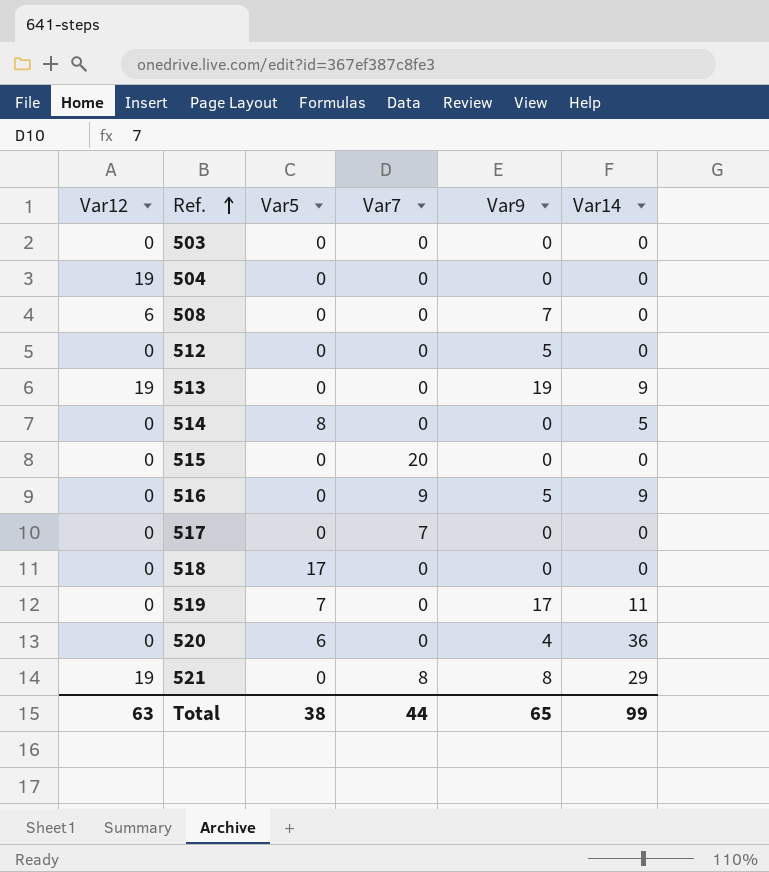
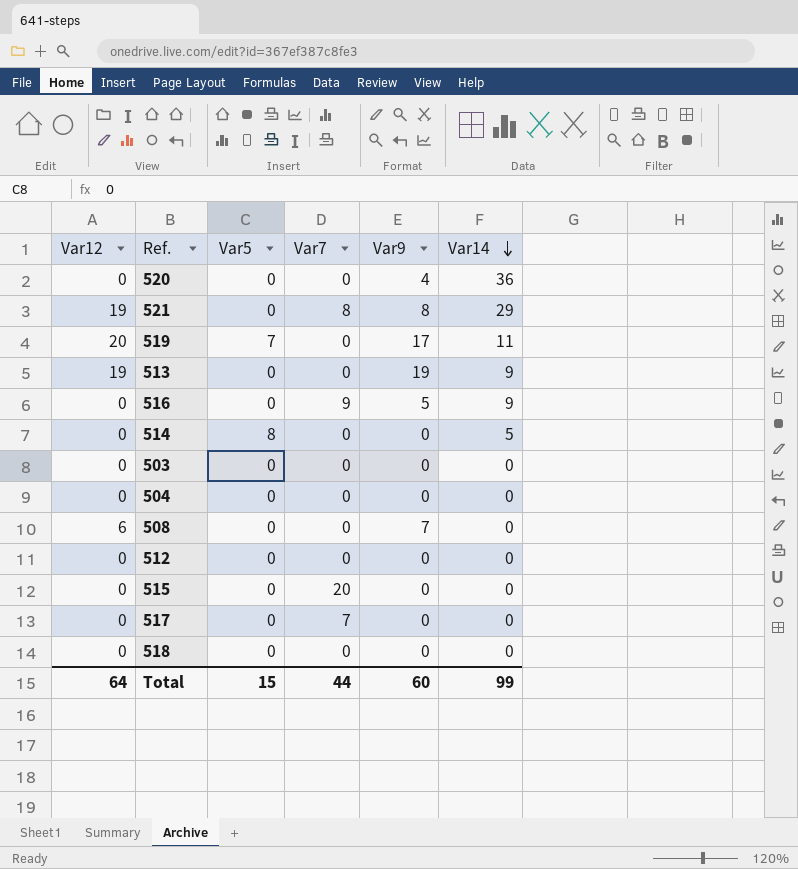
row order: Ref. ascending -> Var14 descending
520 | Var5: 6 -> 0
519 | Var12: 0 -> 20
504 | Var12: 19 -> 0
512 | Var9: 5 -> 0
518 | Var5: 17 -> 0
Total | Var12: 63 -> 64
Total | Var5: 38 -> 15
Total | Var9: 65 -> 60

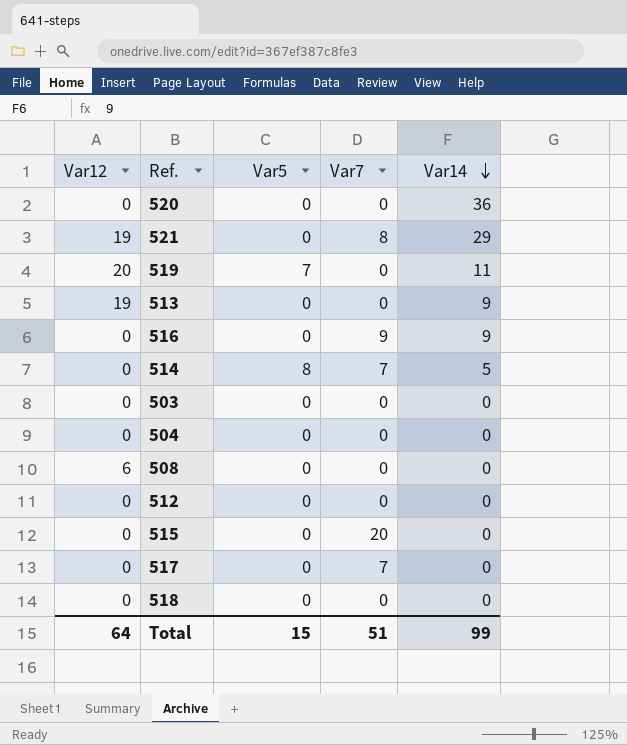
column Var9 | position: 5 -> none
514 | Var7: 0 -> 7
Total | Var7: 44 -> 51

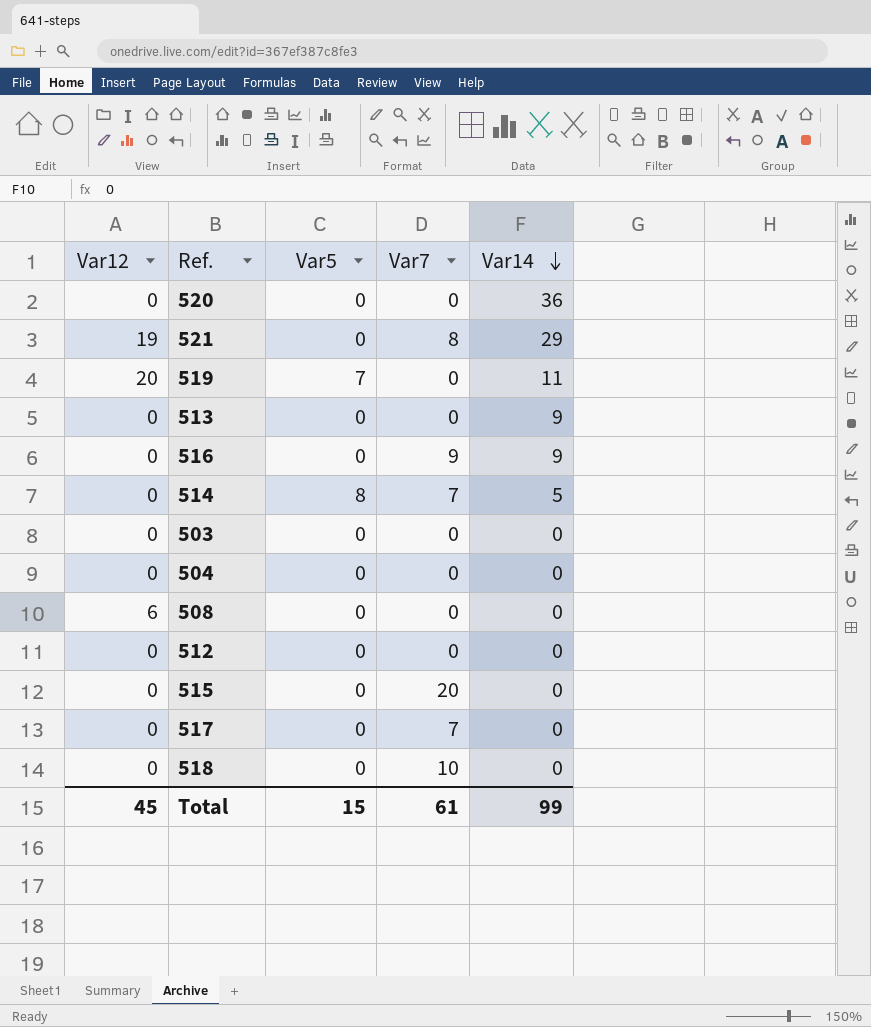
513 | Var12: 19 -> 0
518 | Var7: 0 -> 10
Total | Var12: 64 -> 45
Total | Var7: 51 -> 61

